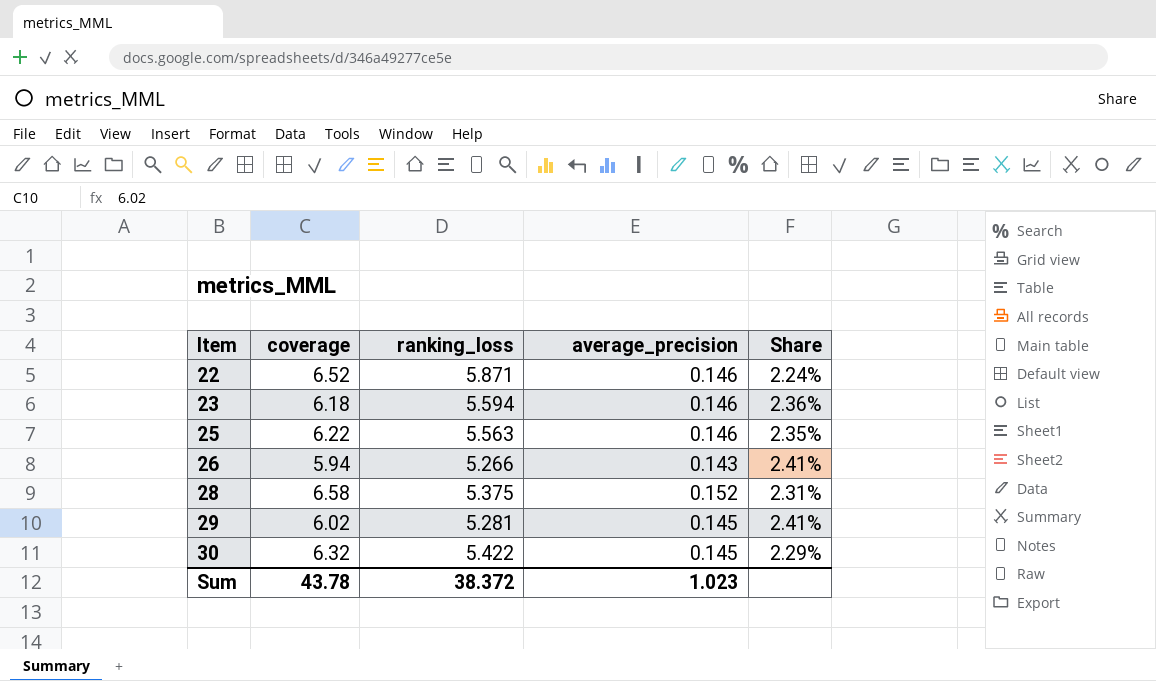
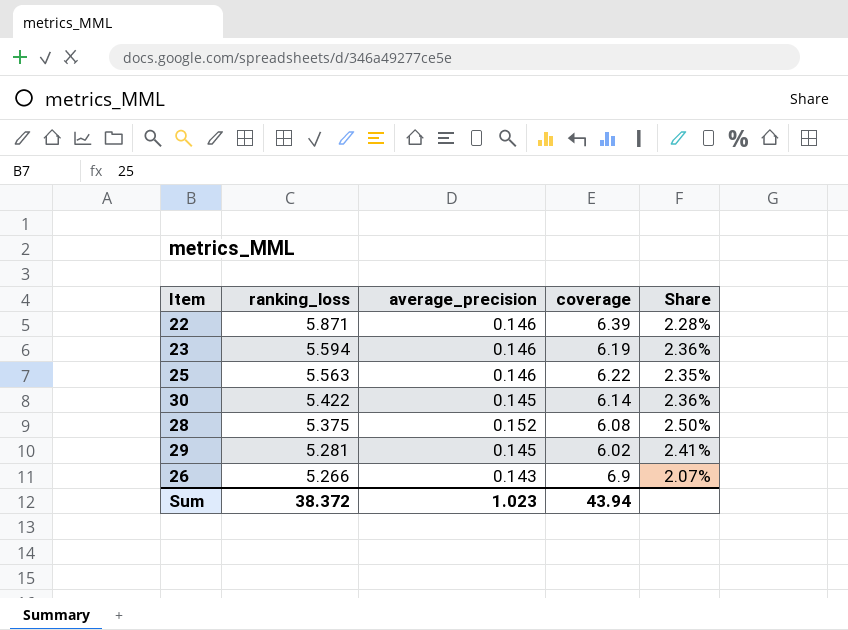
row order: Item ascending -> ranking_loss descending
column coverage | position: 2 -> 4
22 | coverage: 6.52 -> 6.39
22 | Share: 2.24% -> 2.28%
23 | coverage: 6.18 -> 6.19
30 | coverage: 6.32 -> 6.14
30 | Share: 2.29% -> 2.36%
28 | coverage: 6.58 -> 6.08
28 | Share: 2.31% -> 2.50%
26 | coverage: 5.94 -> 6.9
26 | Share: 2.41% -> 2.07%
Sum | coverage: 43.78 -> 43.94

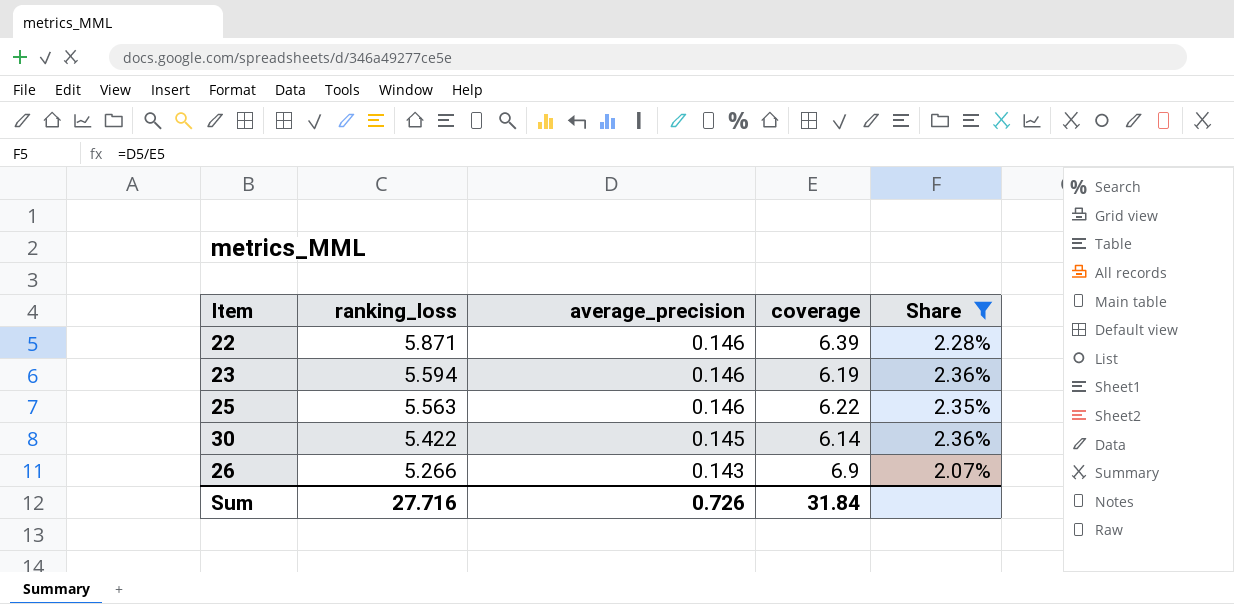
filter: none -> Share <= 2.36%
Sum | ranking_loss: 38.372 -> 27.716
Sum | average_precision: 1.023 -> 0.726
Sum | coverage: 43.94 -> 31.84

